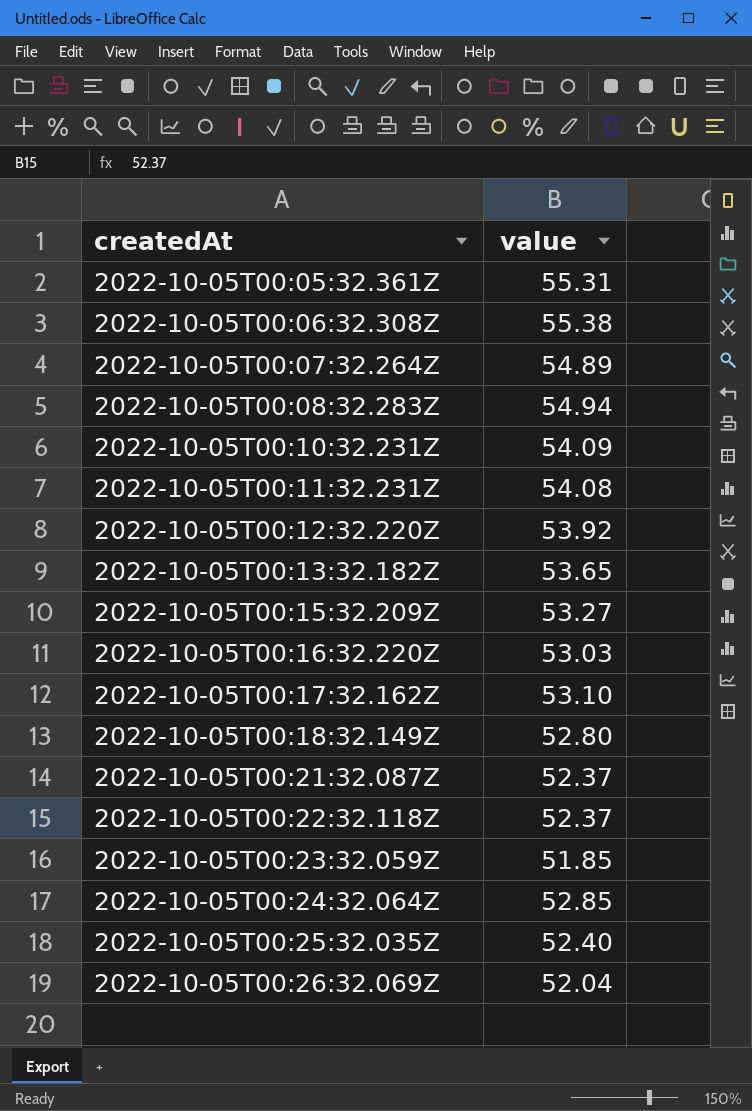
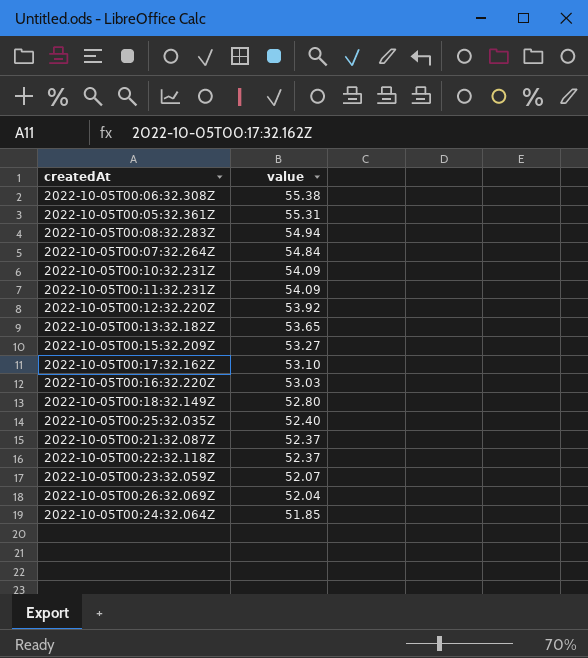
row order: createdAt ascending -> value descending
2022-10-05T00:07:32.264Z | value: 54.89 -> 54.84
2022-10-05T00:11:32.231Z | value: 54.08 -> 54.09
2022-10-05T00:23:32.059Z | value: 51.85 -> 52.07
2022-10-05T00:24:32.064Z | value: 52.85 -> 51.85

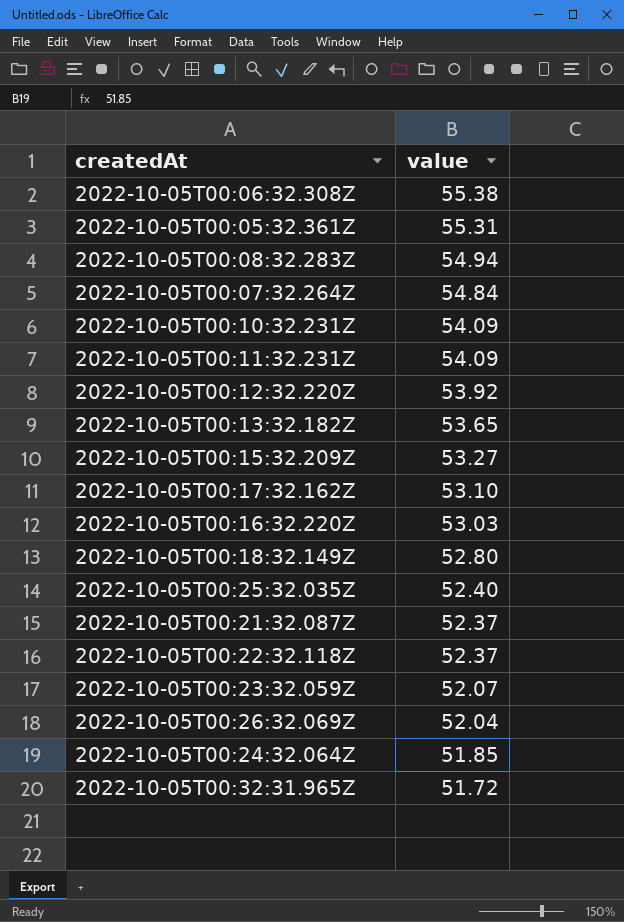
row 2022-10-05T00:32:31.965Z: none -> 51.72

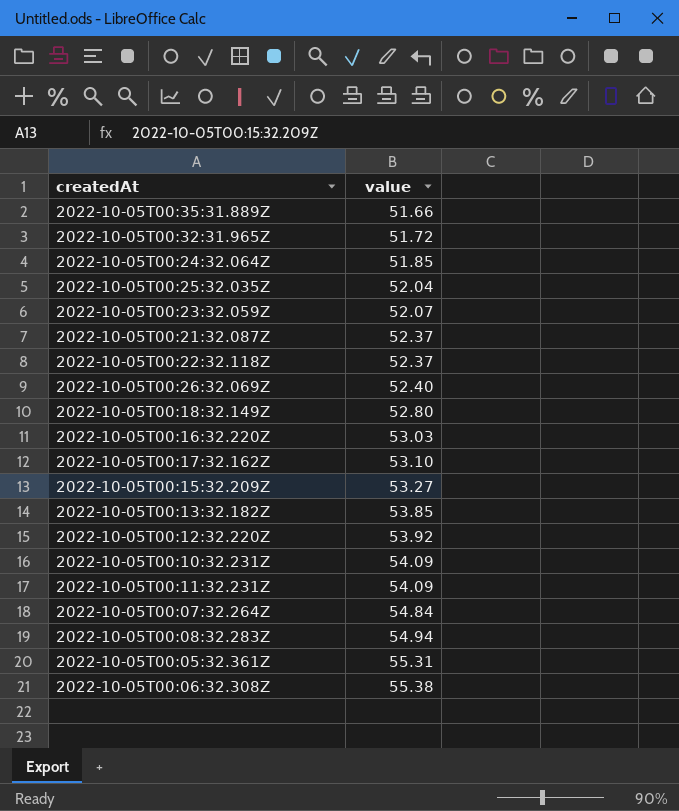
row order: value descending -> value ascending
row 2022-10-05T00:35:31.889Z: none -> 51.66
2022-10-05T00:25:32.035Z | value: 52.40 -> 52.04
2022-10-05T00:26:32.069Z | value: 52.04 -> 52.40
2022-10-05T00:13:32.182Z | value: 53.65 -> 53.85

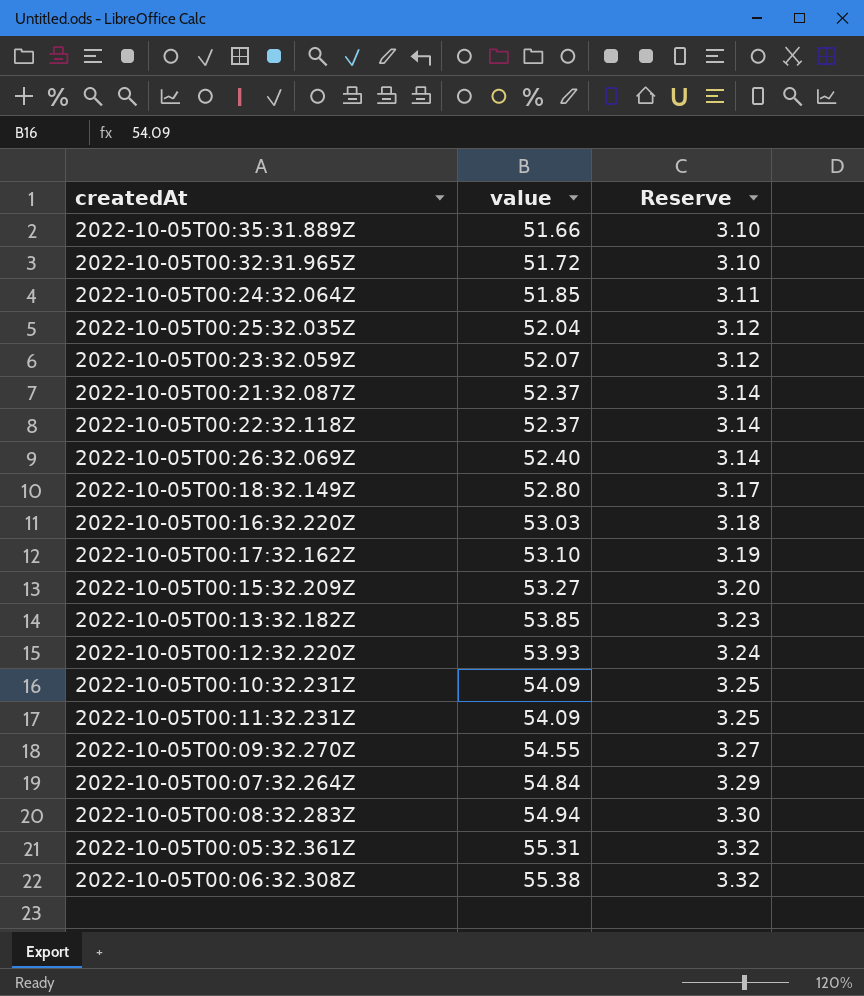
column Reserve | formula: none -> [value] * 0.06
2022-10-05T00:12:32.220Z | value: 53.92 -> 53.93
row 2022-10-05T00:09:32.270Z: none -> 54.55 | 3.27

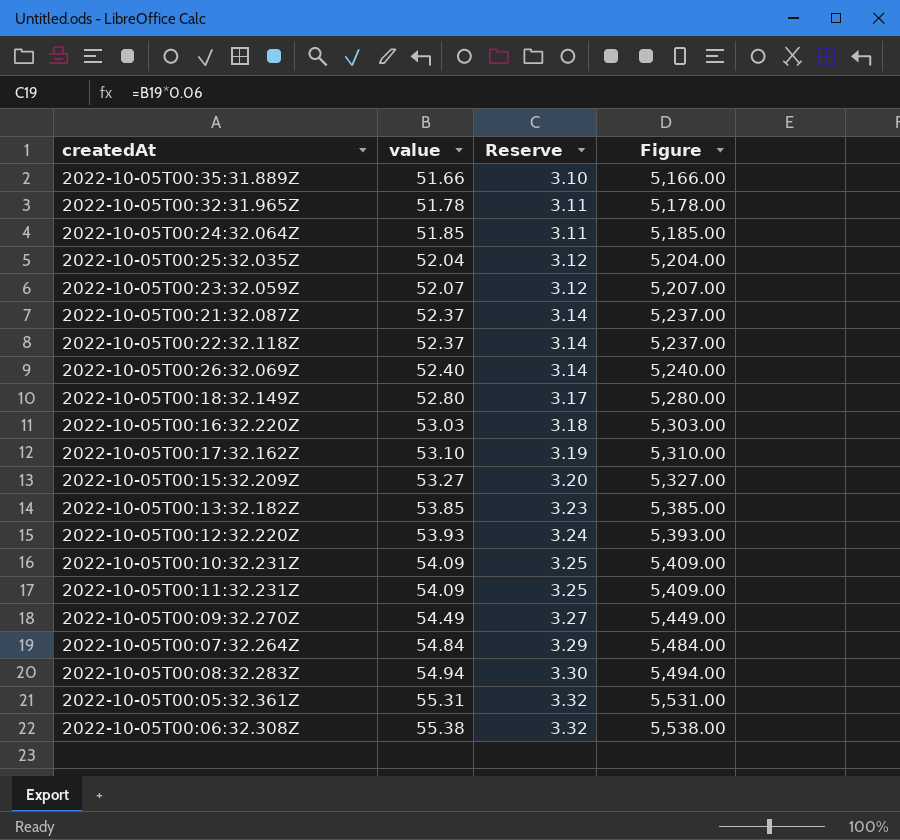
column Figure | formula: none -> [value] * 100
2022-10-05T00:32:31.965Z | value: 51.72 -> 51.78
2022-10-05T00:32:31.965Z | Reserve: 3.10 -> 3.11
2022-10-05T00:09:32.270Z | value: 54.55 -> 54.49

